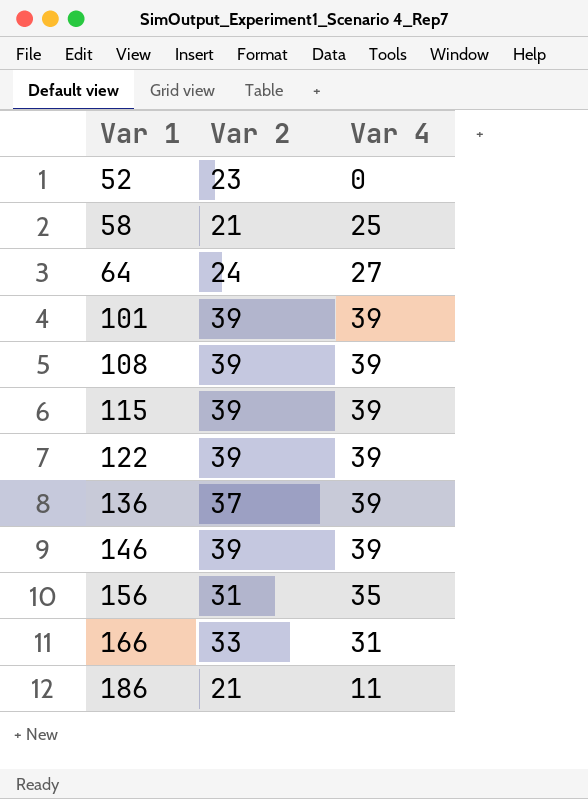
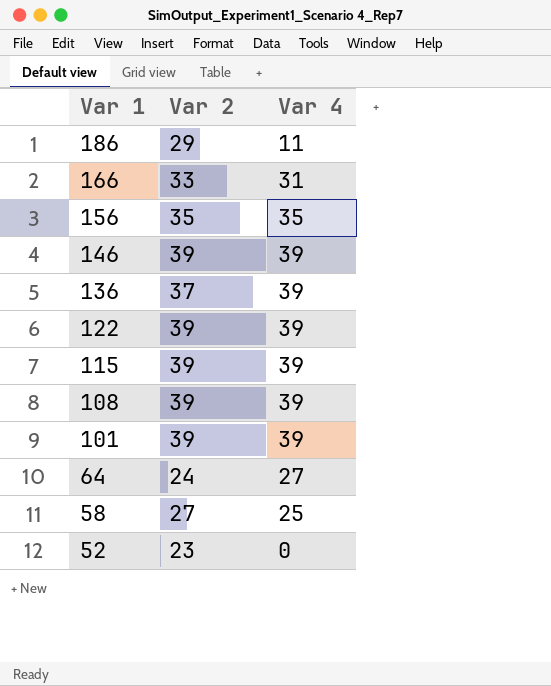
row order: Var 1 ascending -> Var 1 descending
186 | Var 2: 21 -> 29
156 | Var 2: 31 -> 35
58 | Var 2: 21 -> 27

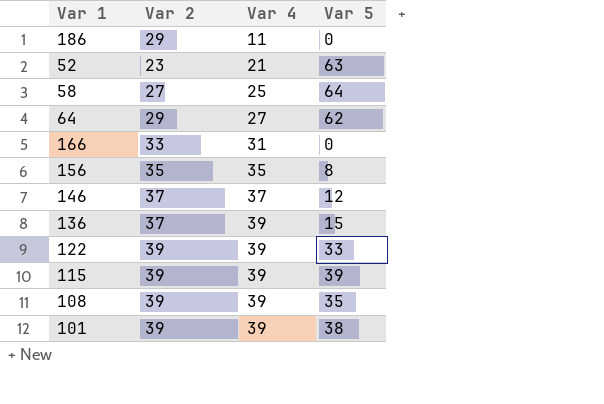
row order: Var 1 descending -> Var 4 ascending
column Var 5 | position: none -> 4
52 | Var 4: 0 -> 21
64 | Var 2: 24 -> 29
146 | Var 2: 39 -> 37
146 | Var 4: 39 -> 37

